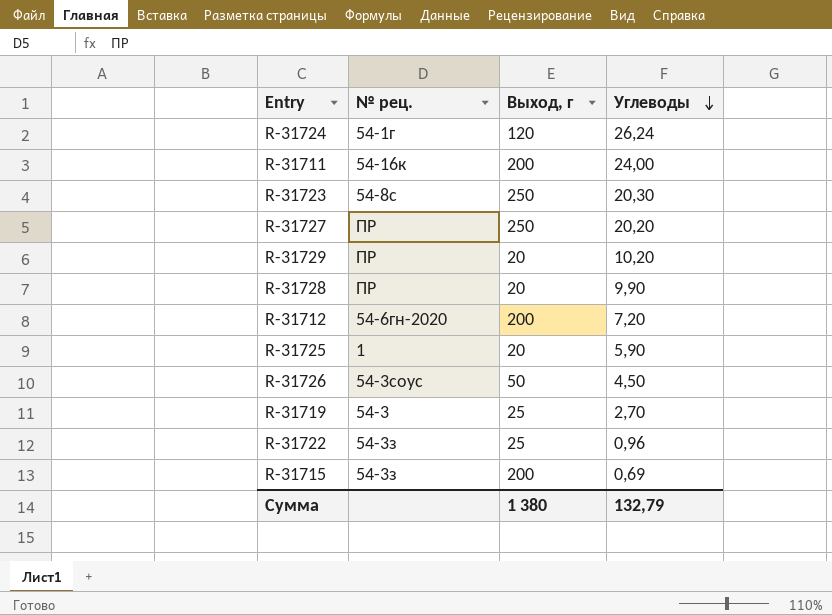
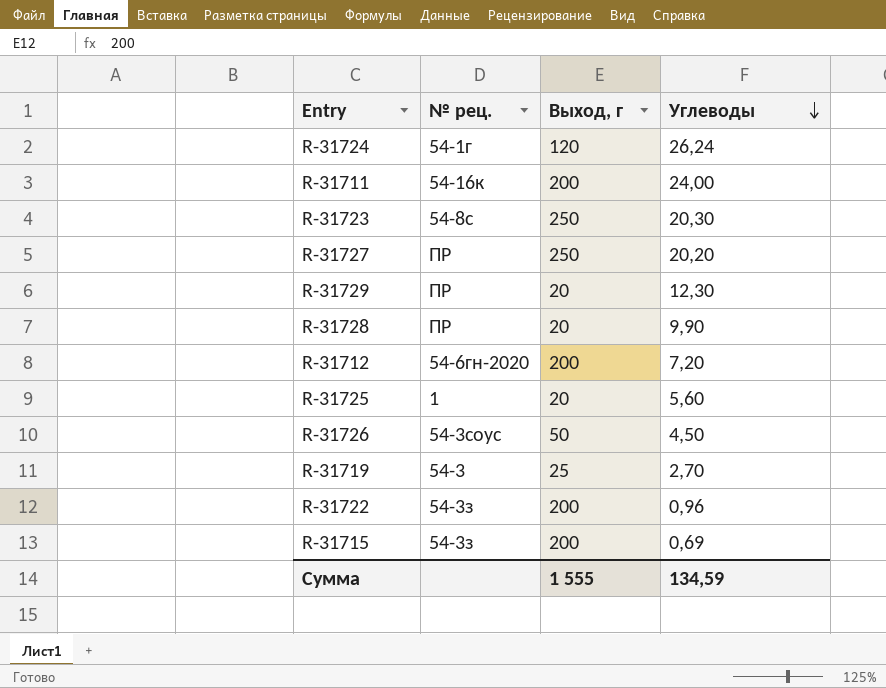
R-31729 | Углеводы: 10,20 -> 12,30
R-31725 | Углеводы: 5,90 -> 5,60
R-31722 | Выход, г: 25 -> 200
Сумма | Выход, г: 1 380 -> 1 555
Сумма | Углеводы: 132,79 -> 134,59

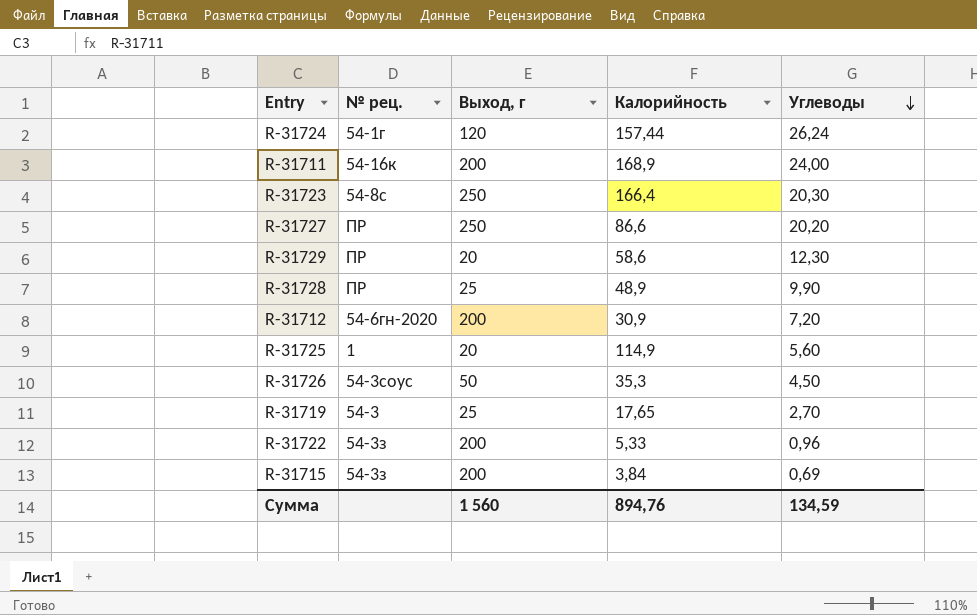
column Калорийность | position: none -> 4
R-31728 | Выход, г: 20 -> 25
Сумма | Выход, г: 1 555 -> 1 560

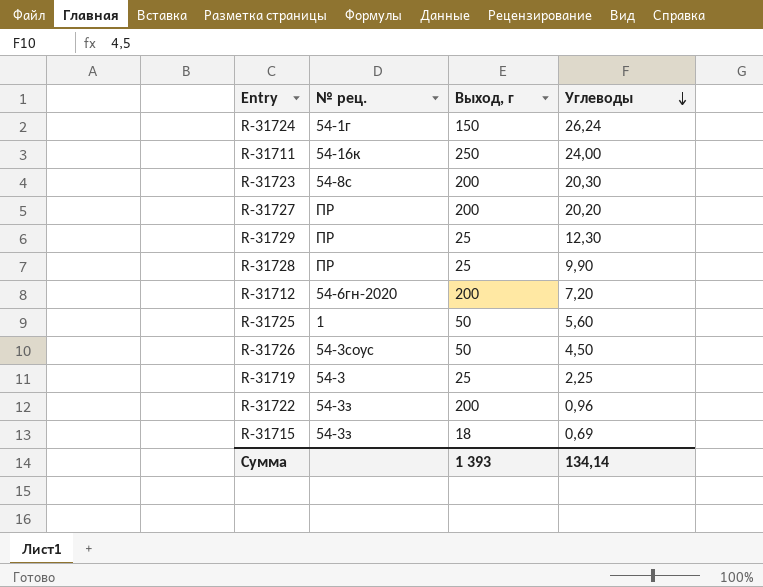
column Калорийность | position: 4 -> none
R-31724 | Выход, г: 120 -> 150
R-31711 | Выход, г: 200 -> 250
R-31723 | Выход, г: 250 -> 200
R-31727 | Выход, г: 250 -> 200
R-31729 | Выход, г: 20 -> 25
R-31725 | Выход, г: 20 -> 50
R-31719 | Углеводы: 2,70 -> 2,25
R-31715 | Выход, г: 200 -> 18
Сумма | Выход, г: 1 560 -> 1 393
Сумма | Углеводы: 134,59 -> 134,14

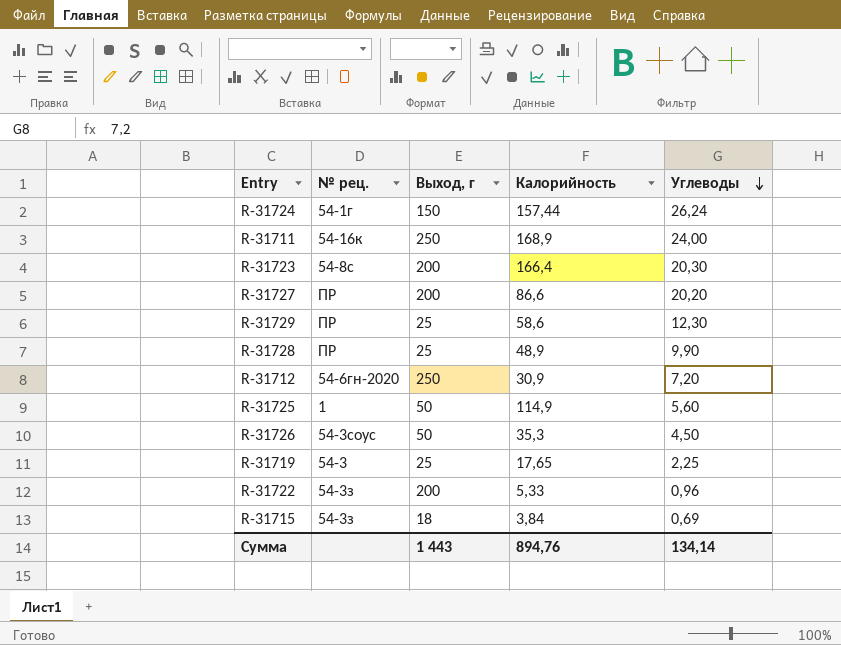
column Калорийность | position: none -> 4
R-31712 | Выход, г: 200 -> 250
Сумма | Выход, г: 1 393 -> 1 443

